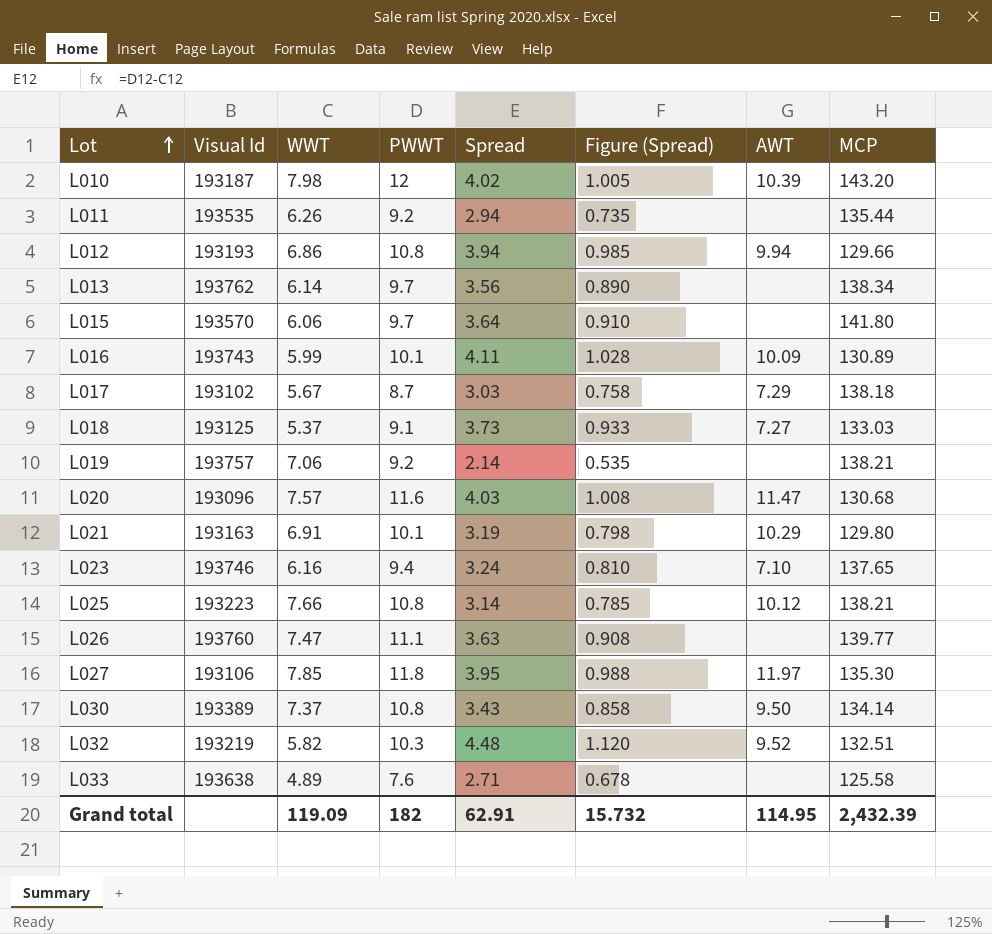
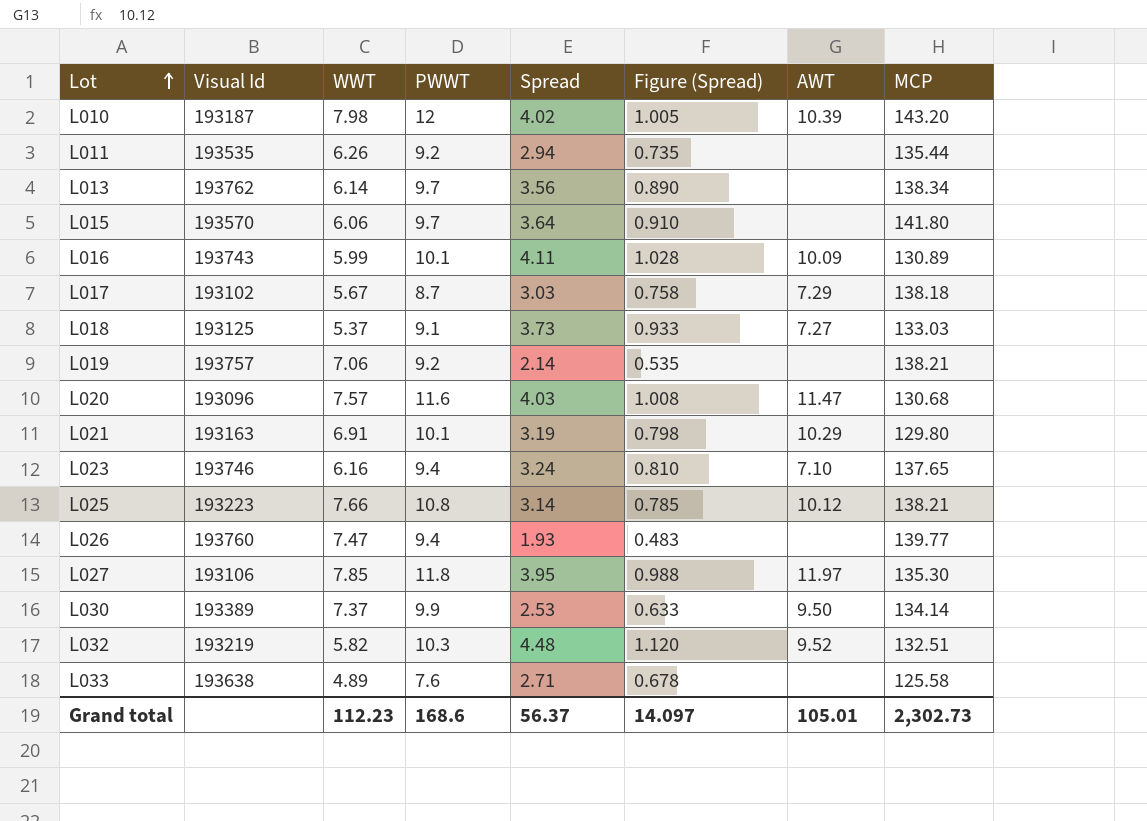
row L012: 193193 | 6.86 | 10.8 | 3.94 | 0.985 | 9.94 | 129.66 -> none
L026 | PWWT: 11.1 -> 9.4
L026 | Spread: 3.63 -> 1.93
L026 | Figure (Spread): 0.908 -> 0.483
L030 | PWWT: 10.8 -> 9.9
L030 | Spread: 3.43 -> 2.53
L030 | Figure (Spread): 0.858 -> 0.633
Grand total | WWT: 119.09 -> 112.23
Grand total | PWWT: 182 -> 168.6
Grand total | Spread: 62.91 -> 56.37
Grand total | Figure (Spread): 15.732 -> 14.097
Grand total | AWT: 114.95 -> 105.01
Grand total | MCP: 2,432.39 -> 2,302.73

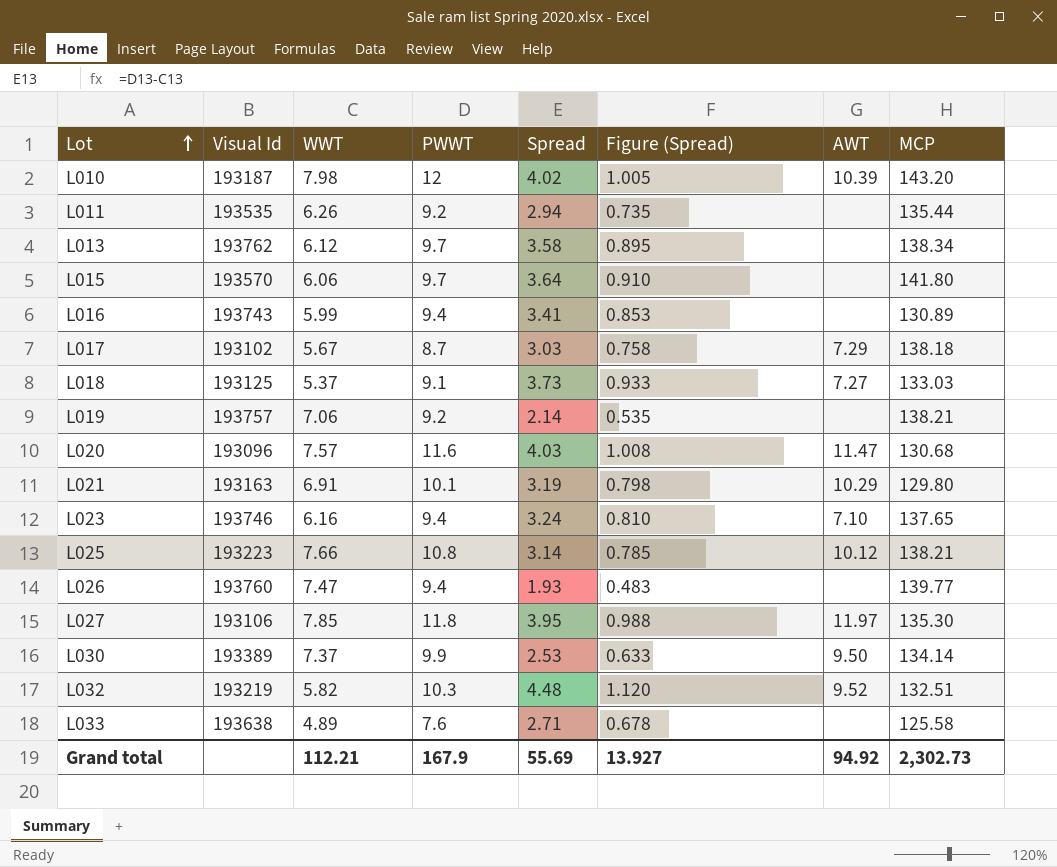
L013 | WWT: 6.14 -> 6.12
L013 | Spread: 3.56 -> 3.58
L013 | Figure (Spread): 0.890 -> 0.895
L016 | PWWT: 10.1 -> 9.4
L016 | Spread: 4.11 -> 3.41
L016 | Figure (Spread): 1.028 -> 0.853
L016 | AWT: 10.09 -> none
Grand total | WWT: 112.23 -> 112.21
Grand total | PWWT: 168.6 -> 167.9
Grand total | Spread: 56.37 -> 55.69
Grand total | Figure (Spread): 14.097 -> 13.927
Grand total | AWT: 105.01 -> 94.92

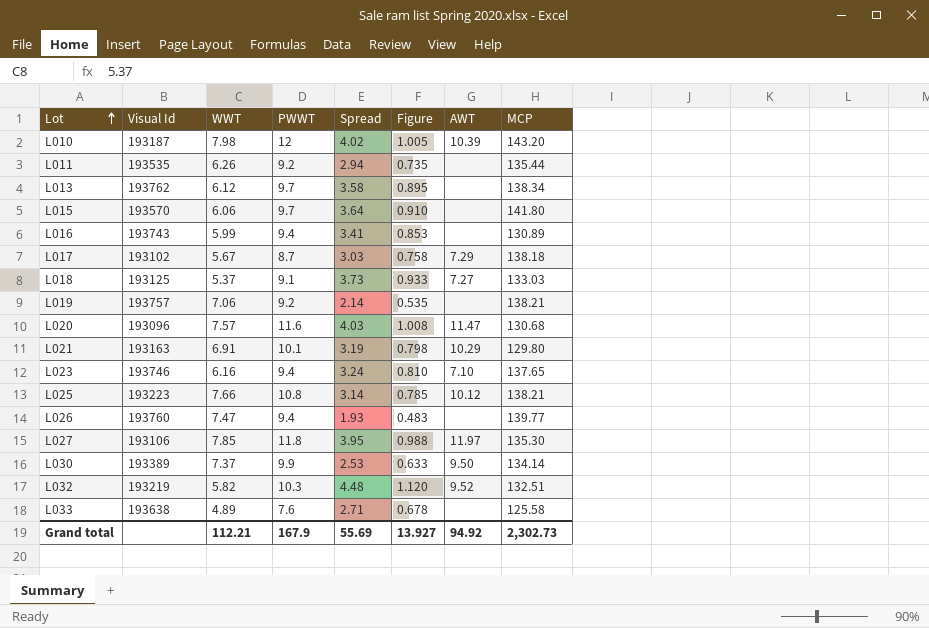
column name: Figure (Spread) -> Figure

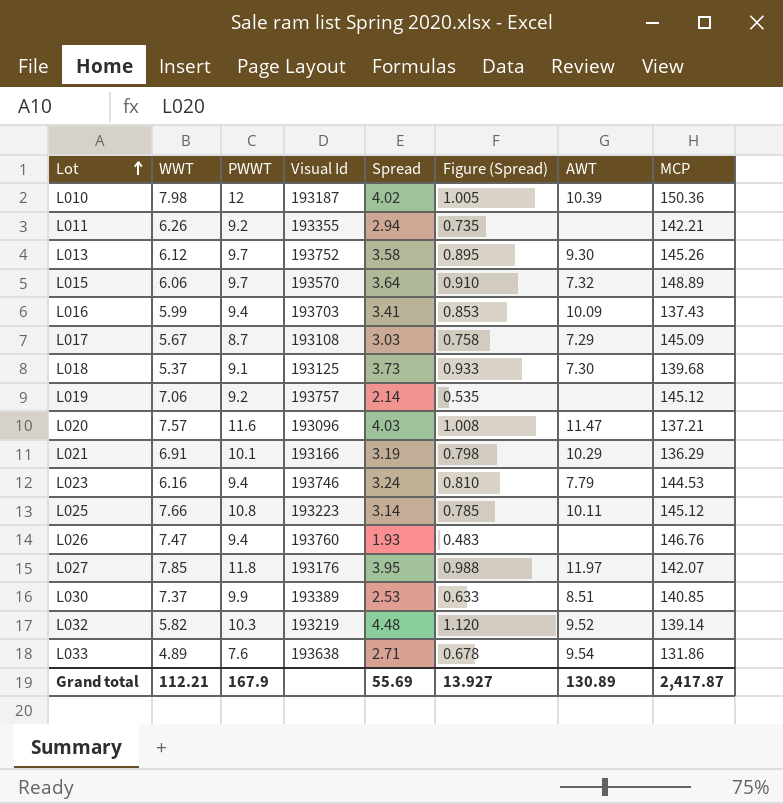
column Visual Id | position: 2 -> 4
column name: Figure -> Figure (Spread)
L010 | MCP: 143.20 -> 150.36
L011 | Visual Id: 193535 -> 193355
L011 | MCP: 135.44 -> 142.21
L013 | Visual Id: 193762 -> 193752
L013 | AWT: none -> 9.30
L013 | MCP: 138.34 -> 145.26
L015 | AWT: none -> 7.32
L015 | MCP: 141.80 -> 148.89
L016 | Visual Id: 193743 -> 193703
L016 | AWT: none -> 10.09
L016 | MCP: 130.89 -> 137.43
L017 | Visual Id: 193102 -> 193108
L017 | MCP: 138.18 -> 145.09
L018 | AWT: 7.27 -> 7.30
L018 | MCP: 133.03 -> 139.68
L019 | MCP: 138.21 -> 145.12
L020 | MCP: 130.68 -> 137.21
L021 | Visual Id: 193163 -> 193166
L021 | MCP: 129.80 -> 136.29
L023 | AWT: 7.10 -> 7.79
L023 | MCP: 137.65 -> 144.53
L025 | AWT: 10.12 -> 10.11
L025 | MCP: 138.21 -> 145.12
L026 | MCP: 139.77 -> 146.76
L027 | Visual Id: 193106 -> 193176
L027 | MCP: 135.30 -> 142.07
L030 | AWT: 9.50 -> 8.51
L030 | MCP: 134.14 -> 140.85
L032 | MCP: 132.51 -> 139.14
L033 | AWT: none -> 9.54
L033 | MCP: 125.58 -> 131.86
Grand total | AWT: 94.92 -> 130.89
Grand total | MCP: 2,302.73 -> 2,417.87

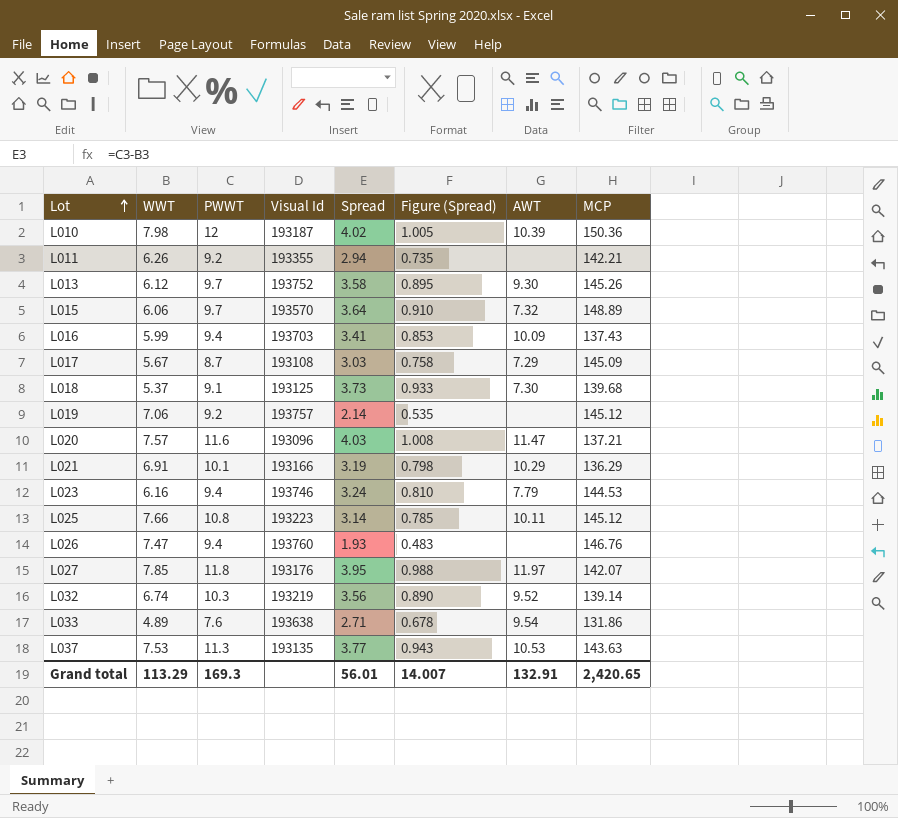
row L030: 7.37 | 9.9 | 193389 | 2.53 | 0.633 | 8.51 | 140.85 -> none
L032 | WWT: 5.82 -> 6.74
L032 | Spread: 4.48 -> 3.56
L032 | Figure (Spread): 1.120 -> 0.890
row L037: none -> 7.53 | 11.3 | 193135 | 3.77 | 0.943 | 10.53 | 143.63
Grand total | WWT: 112.21 -> 113.29
Grand total | PWWT: 167.9 -> 169.3
Grand total | Spread: 55.69 -> 56.01
Grand total | Figure (Spread): 13.927 -> 14.007
Grand total | AWT: 130.89 -> 132.91
Grand total | MCP: 2,417.87 -> 2,420.65

